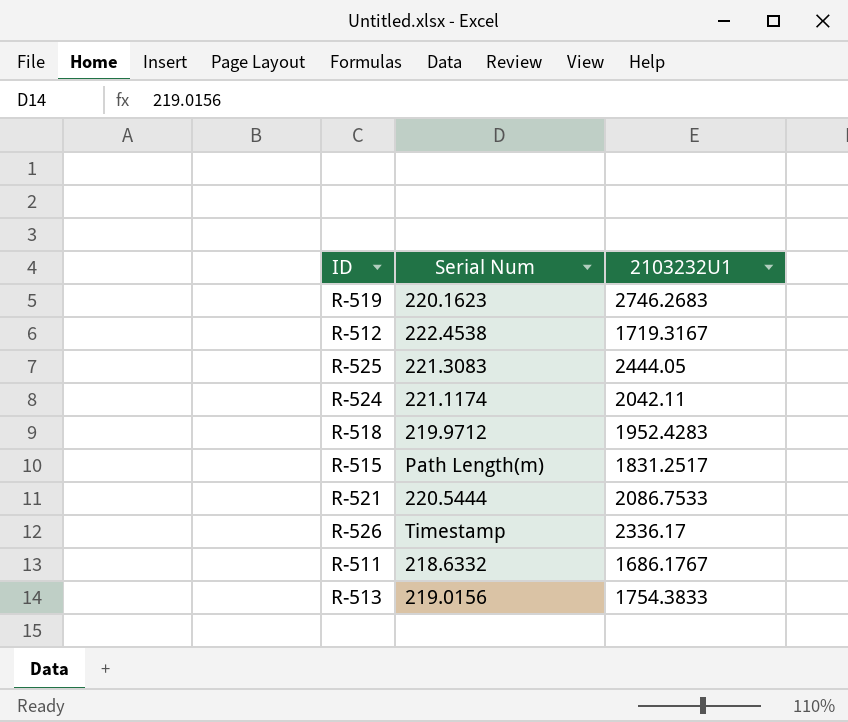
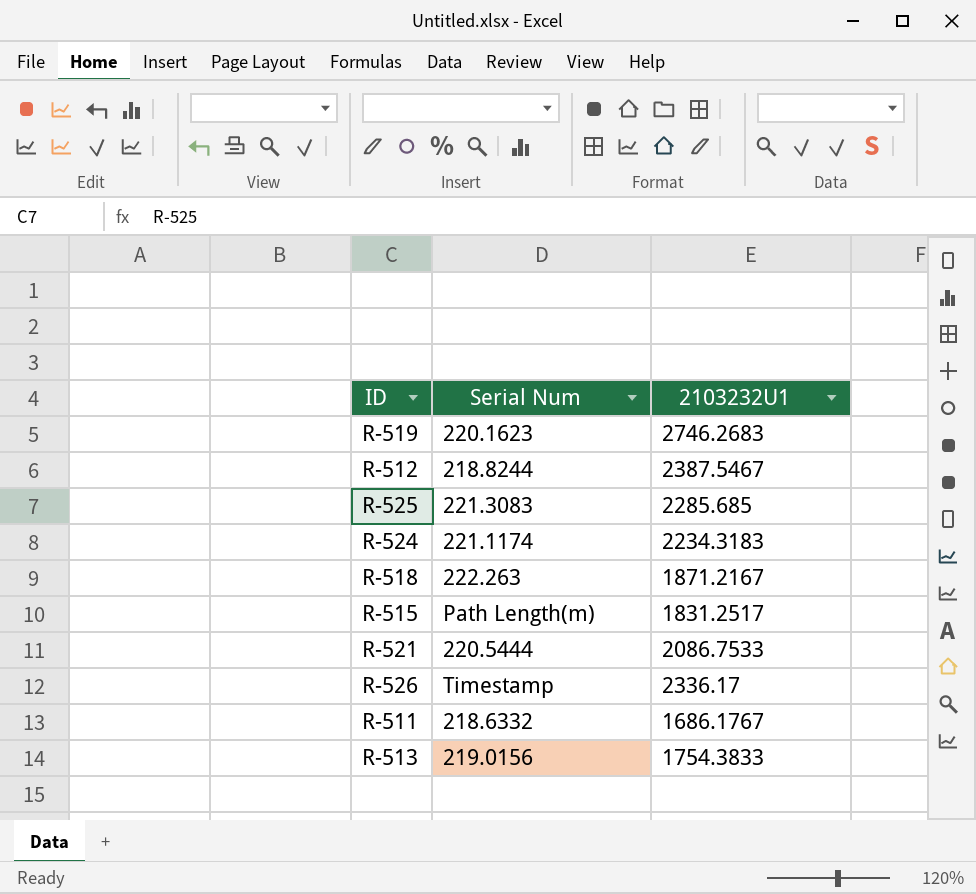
R-512 | Serial Num: 222.4538 -> 218.8244
R-512 | 2103232U1: 1719.3167 -> 2387.5467
R-525 | 2103232U1: 2444.05 -> 2285.685
R-524 | 2103232U1: 2042.11 -> 2234.3183
R-518 | Serial Num: 219.9712 -> 222.263
R-518 | 2103232U1: 1952.4283 -> 1871.2167

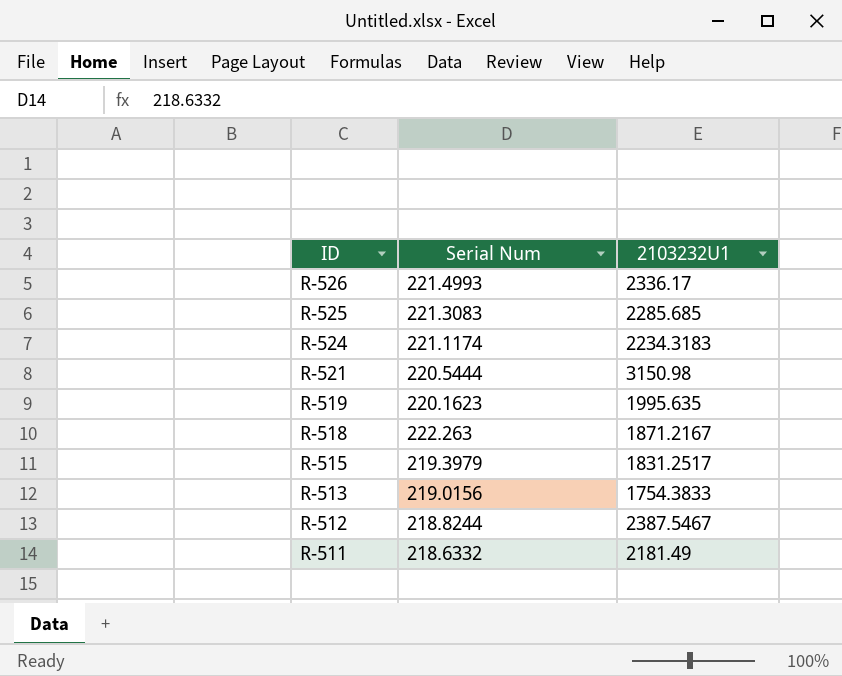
row order: none -> ID descending
R-526 | Serial Num: Timestamp -> 221.4993
R-521 | 2103232U1: 2086.7533 -> 3150.98
R-519 | 2103232U1: 2746.2683 -> 1995.635
R-515 | Serial Num: Path Length(m) -> 219.3979
R-511 | 2103232U1: 1686.1767 -> 2181.49

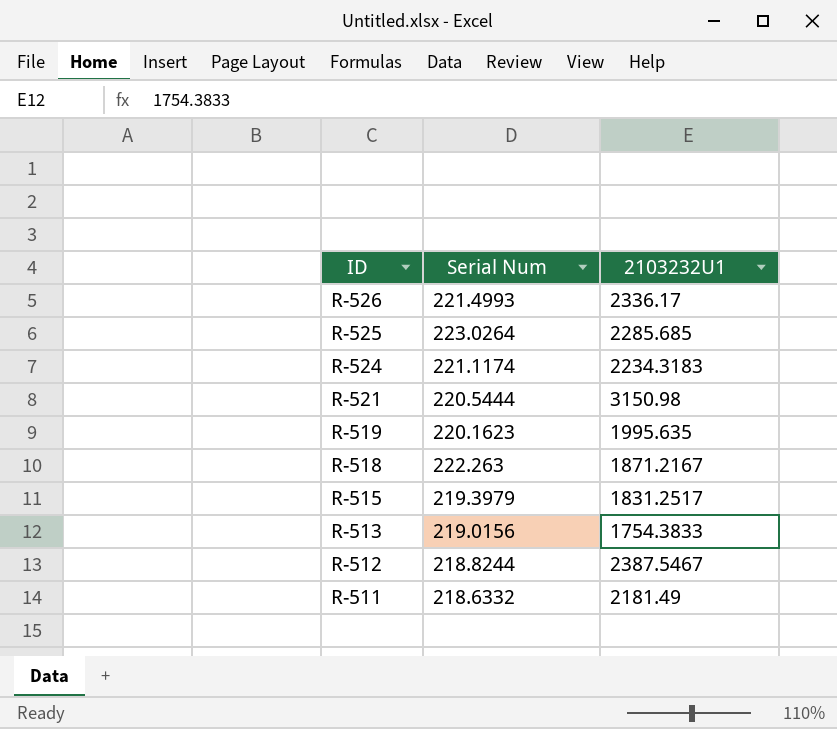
R-525 | Serial Num: 221.3083 -> 223.0264

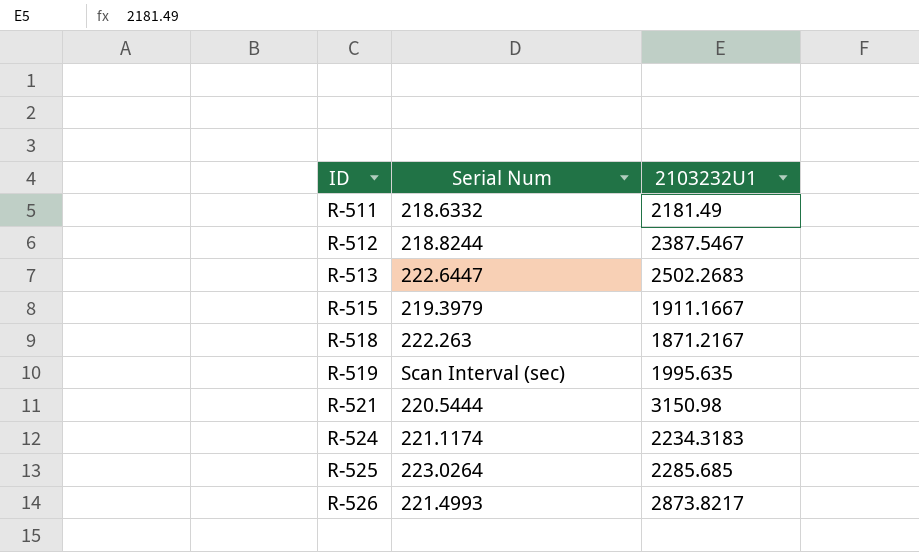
row order: ID descending -> ID ascending
R-513 | Serial Num: 219.0156 -> 222.6447
R-513 | 2103232U1: 1754.3833 -> 2502.2683
R-515 | 2103232U1: 1831.2517 -> 1911.1667
R-519 | Serial Num: 220.1623 -> Scan Interval (sec)
R-526 | 2103232U1: 2336.17 -> 2873.8217

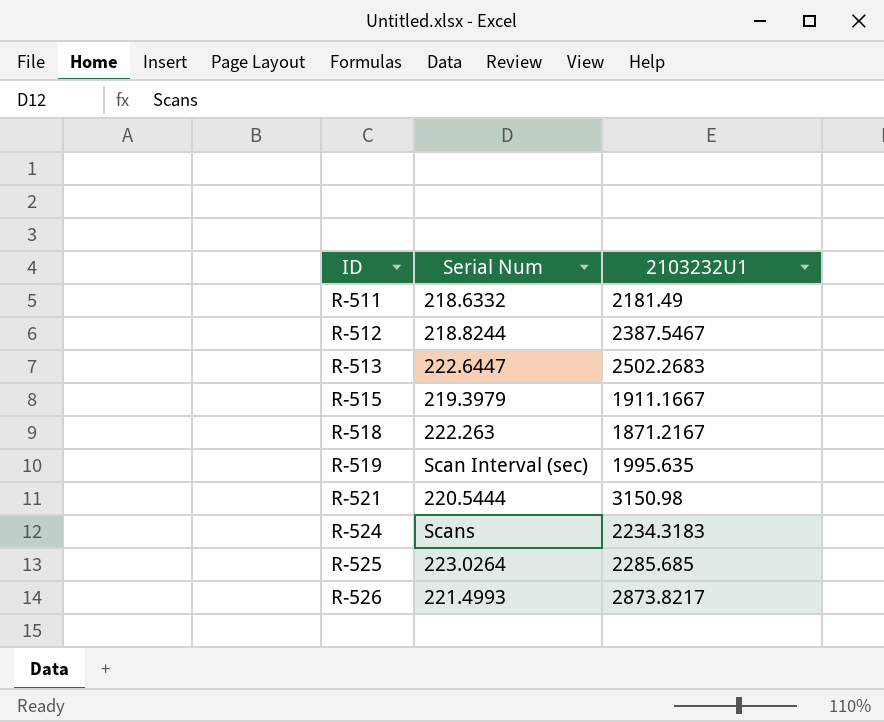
R-524 | Serial Num: 221.1174 -> Scans

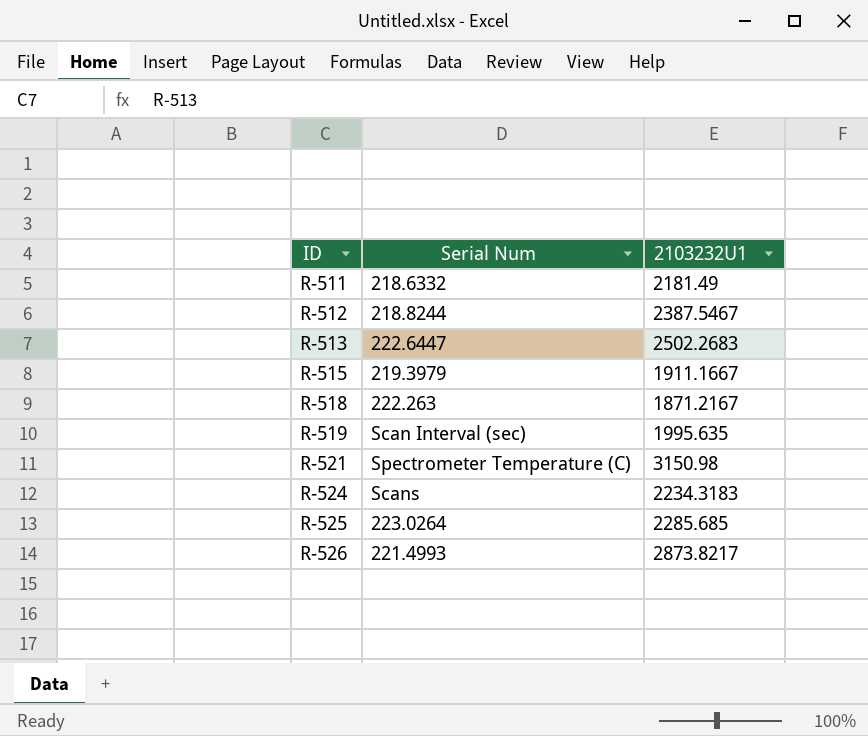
R-521 | Serial Num: 220.5444 -> Spectrometer Temperature (C)

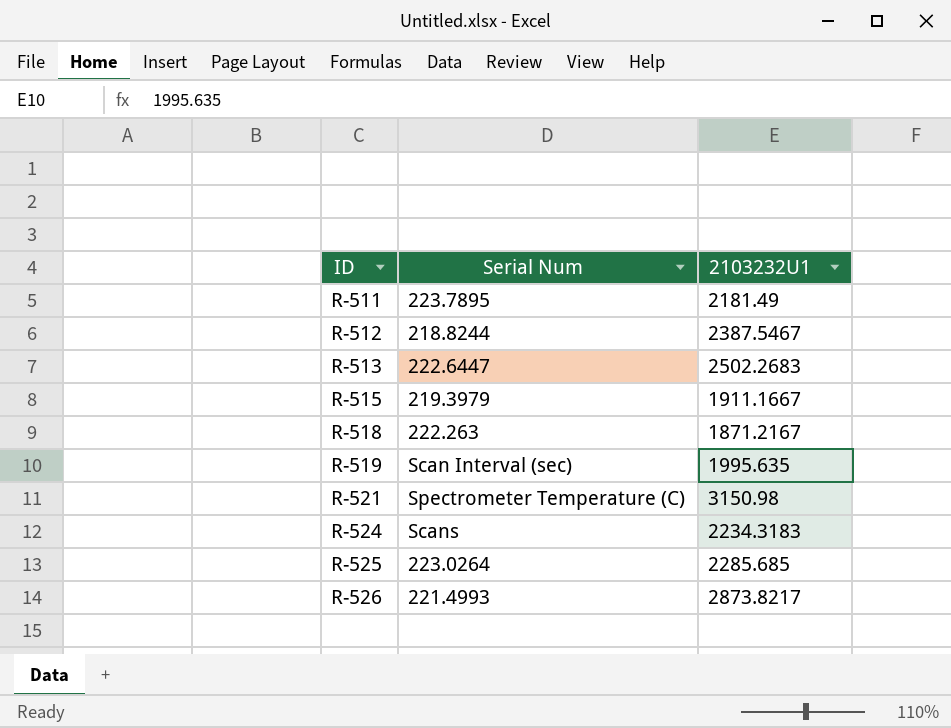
R-511 | Serial Num: 218.6332 -> 223.7895

